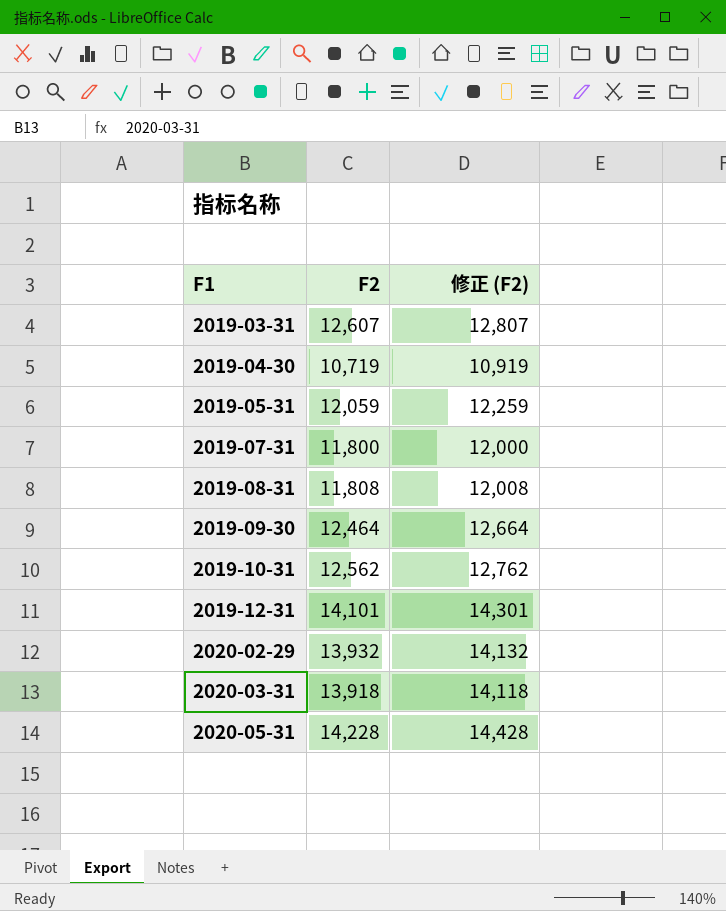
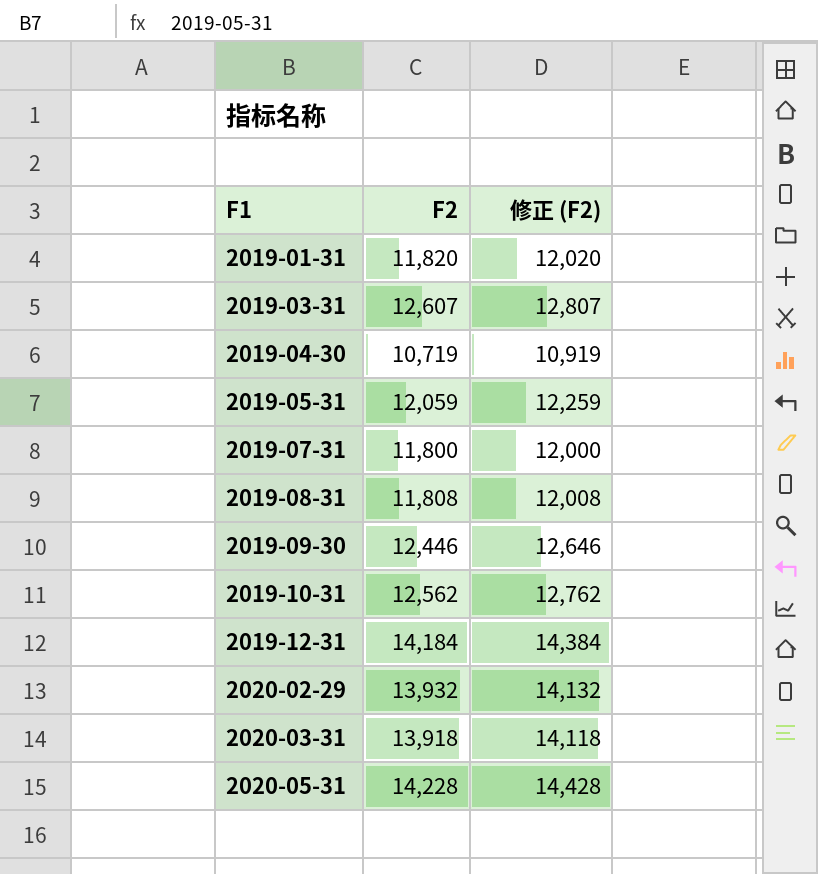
row 2019-01-31: none -> 11,820 | 12,020
2019-09-30 | F2: 12,464 -> 12,446
2019-09-30 | 修正 (F2): 12,664 -> 12,646
2019-12-31 | F2: 14,101 -> 14,184
2019-12-31 | 修正 (F2): 14,301 -> 14,384

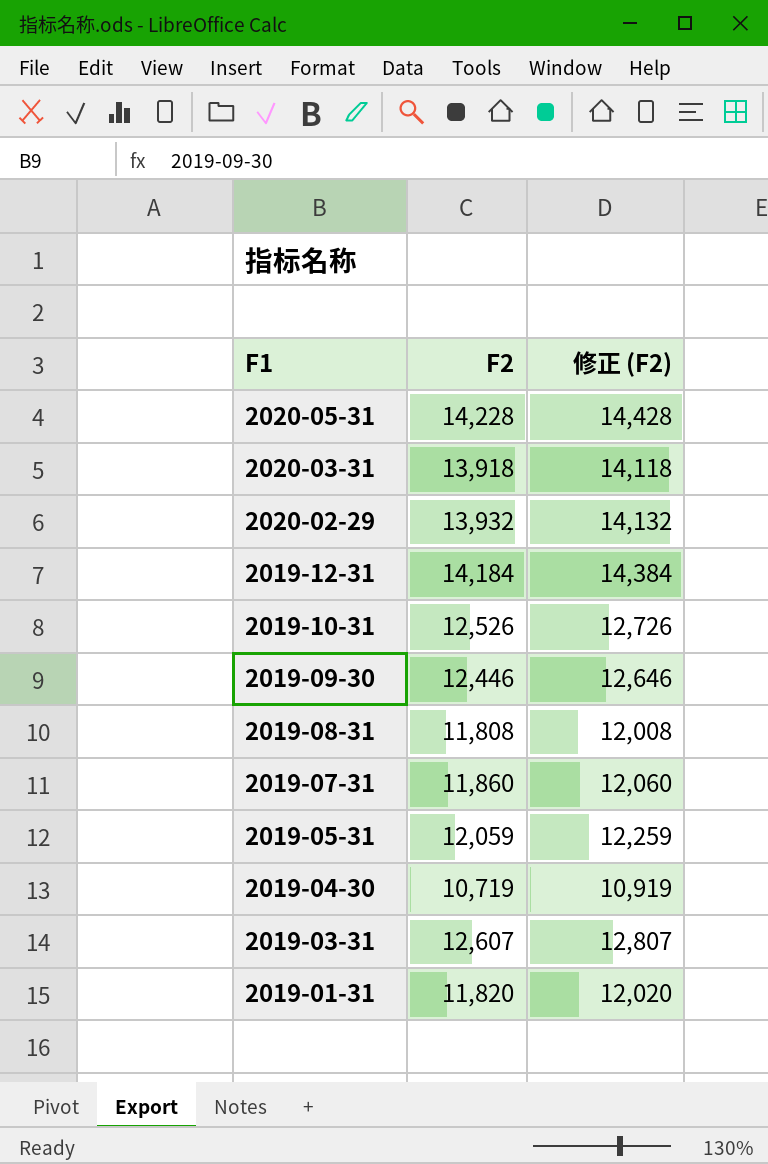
row order: F1 ascending -> F1 descending
2019-10-31 | F2: 12,562 -> 12,526
2019-10-31 | 修正 (F2): 12,762 -> 12,726
2019-07-31 | F2: 11,800 -> 11,860
2019-07-31 | 修正 (F2): 12,000 -> 12,060

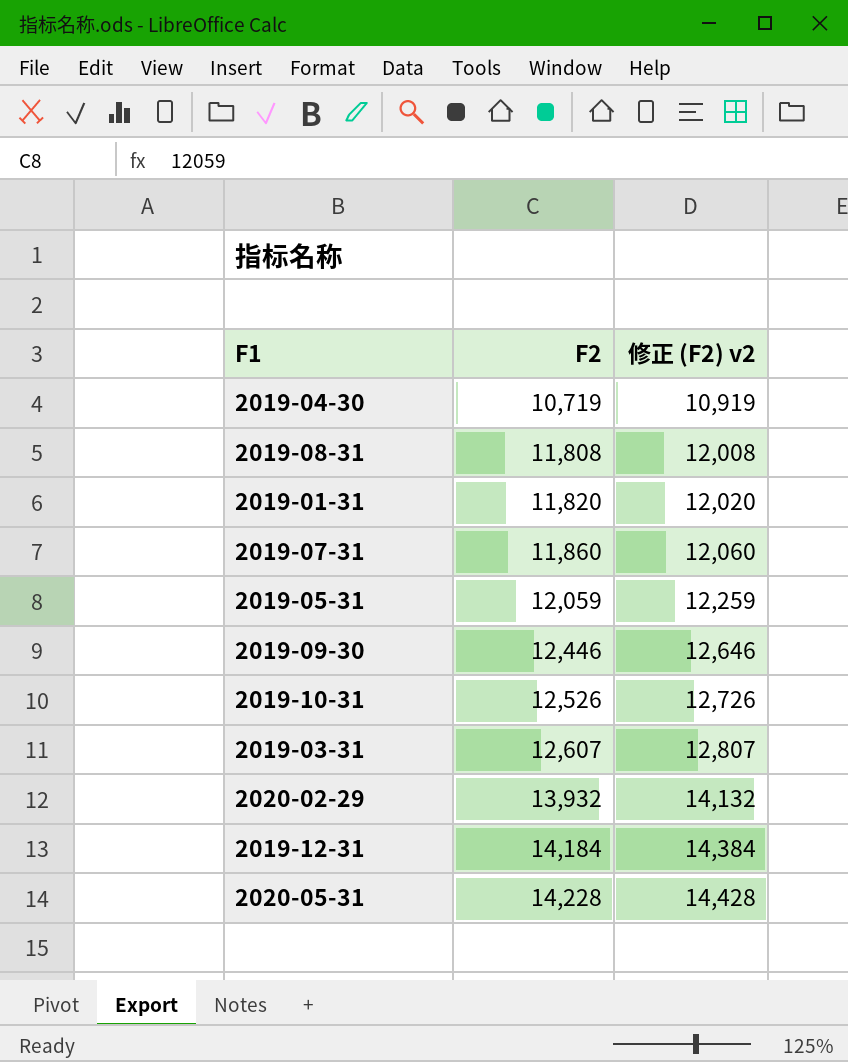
row order: F1 descending -> F2 ascending
column name: 修正 (F2) -> 修正 (F2) v2
row 2020-03-31: 13,918 | 14,118 -> none

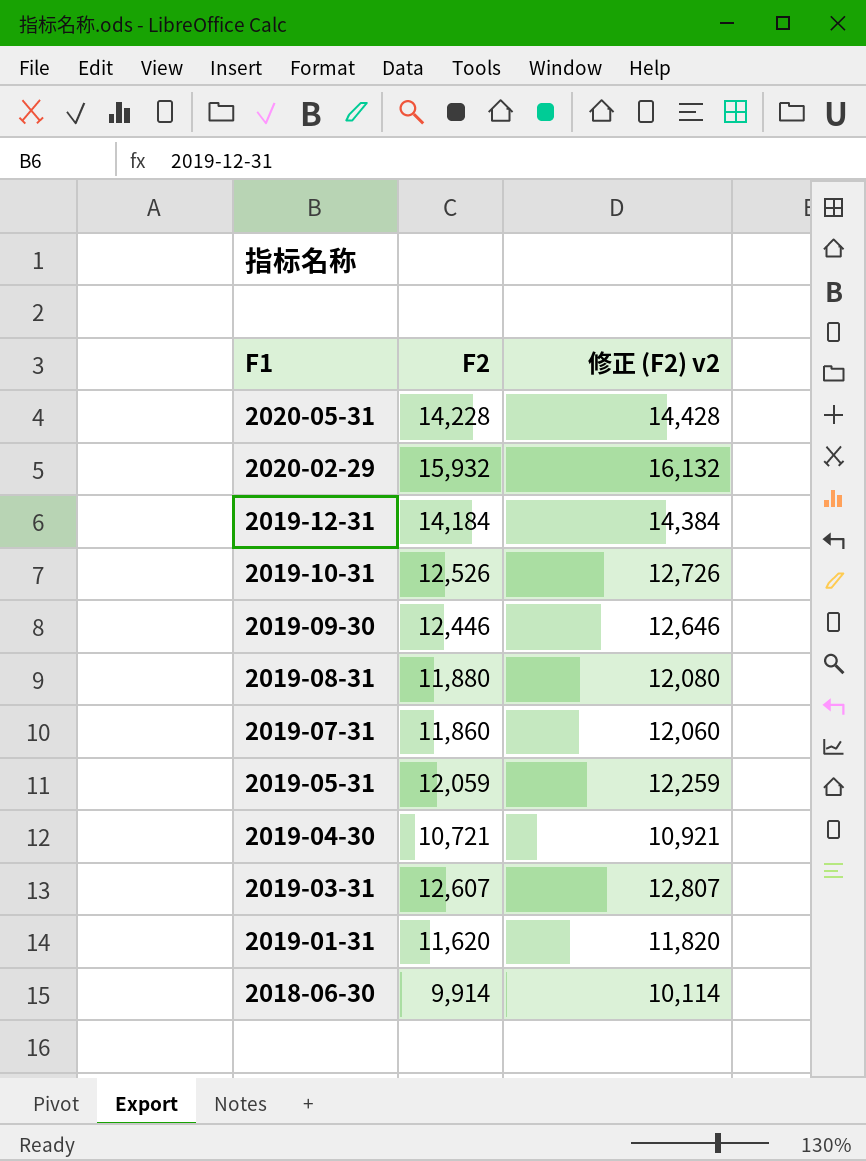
row order: F2 ascending -> F1 descending
2020-02-29 | F2: 13,932 -> 15,932
2020-02-29 | 修正 (F2) v2: 14,132 -> 16,132
2019-08-31 | F2: 11,808 -> 11,880
2019-08-31 | 修正 (F2) v2: 12,008 -> 12,080
2019-04-30 | F2: 10,719 -> 10,721
2019-04-30 | 修正 (F2) v2: 10,919 -> 10,921
2019-01-31 | F2: 11,820 -> 11,620
2019-01-31 | 修正 (F2) v2: 12,020 -> 11,820
row 2018-06-30: none -> 9,914 | 10,114

